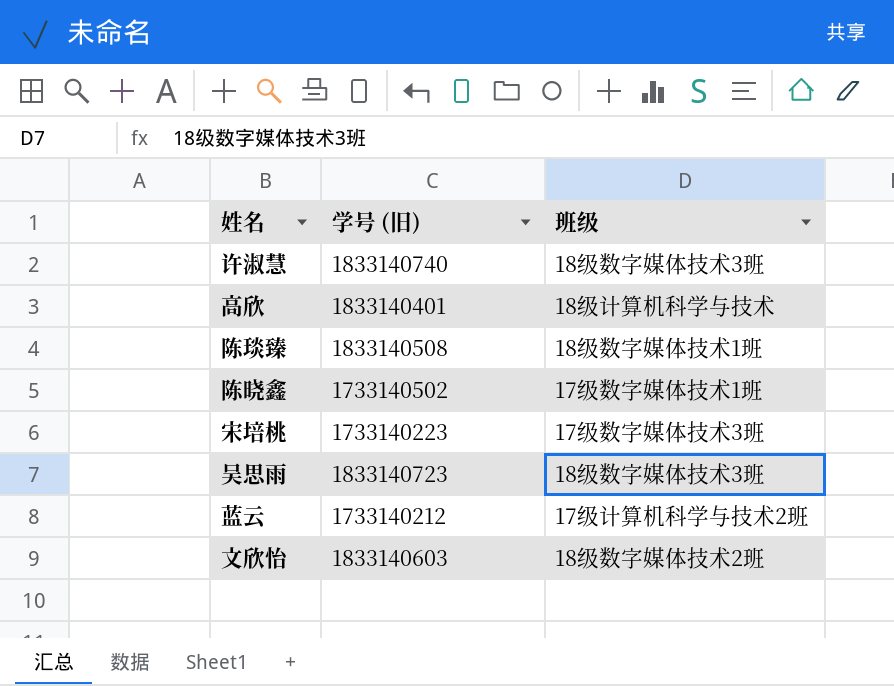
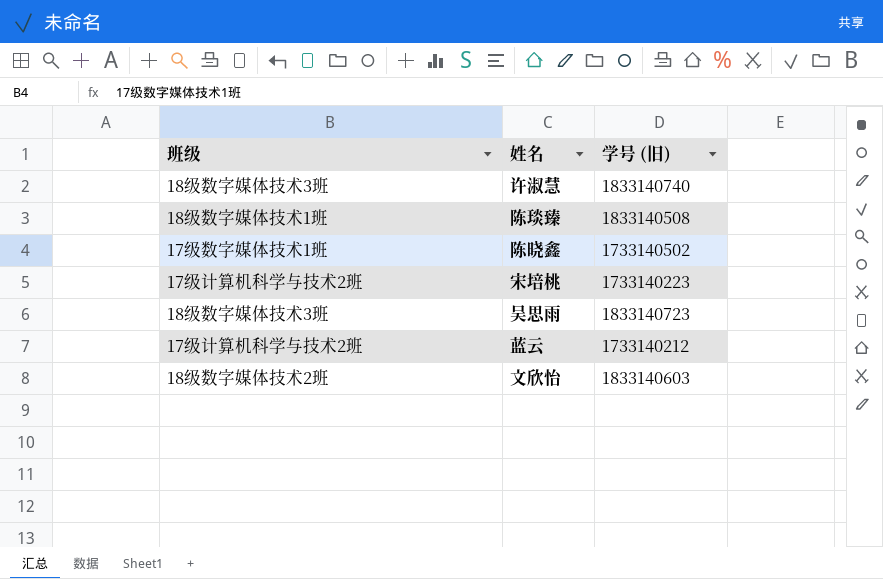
column 班级 | position: 3 -> 1
row 高欣: 1833140401 | 18级计算机科学与技术 -> none
宋培桃 | 班级: 17级数字媒体技术3班 -> 17级计算机科学与技术2班

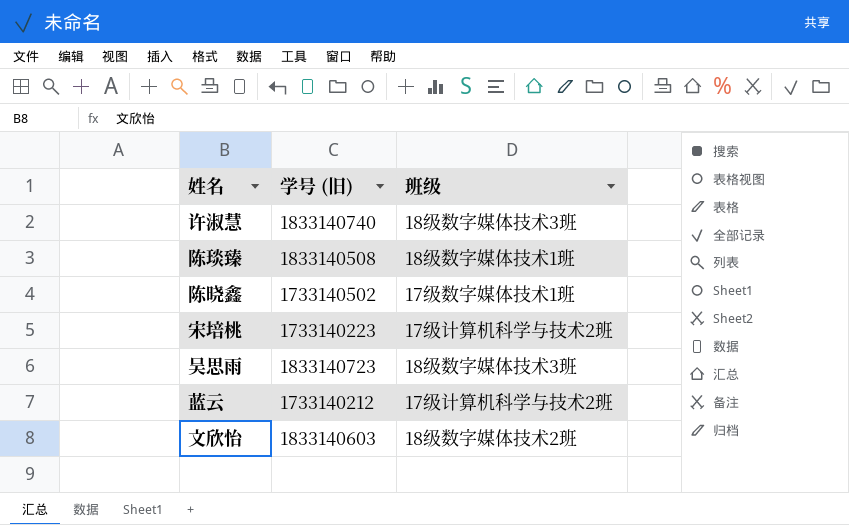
column 班级 | position: 1 -> 3

